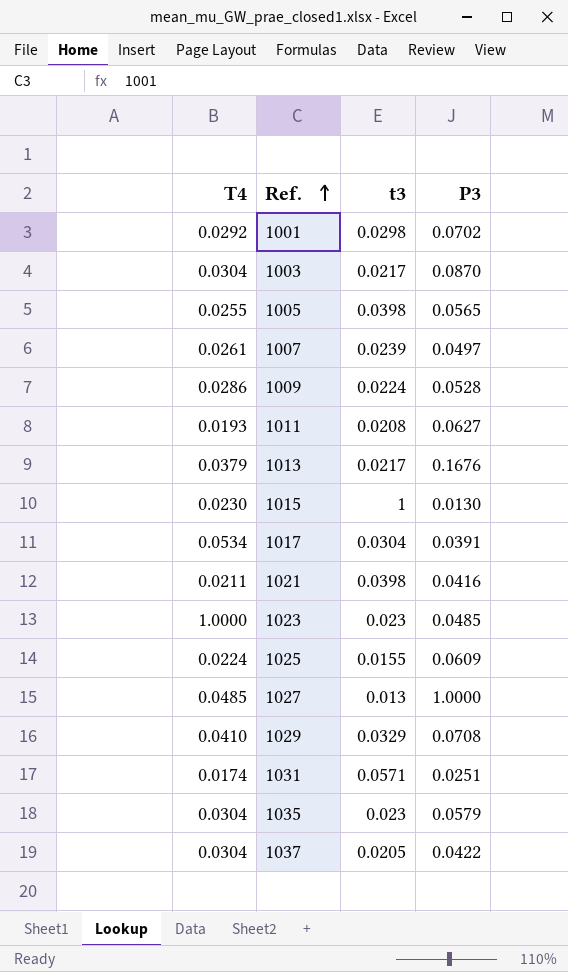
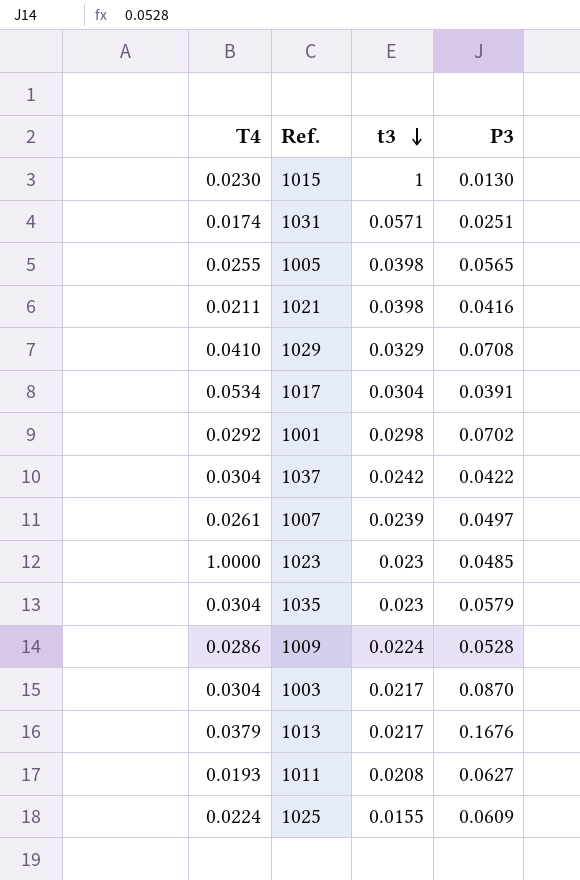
row order: Ref. ascending -> t3 descending
row 1027: 0.0485 | 0.013 | 1.0000 -> none
1037 | t3: 0.0205 -> 0.0242

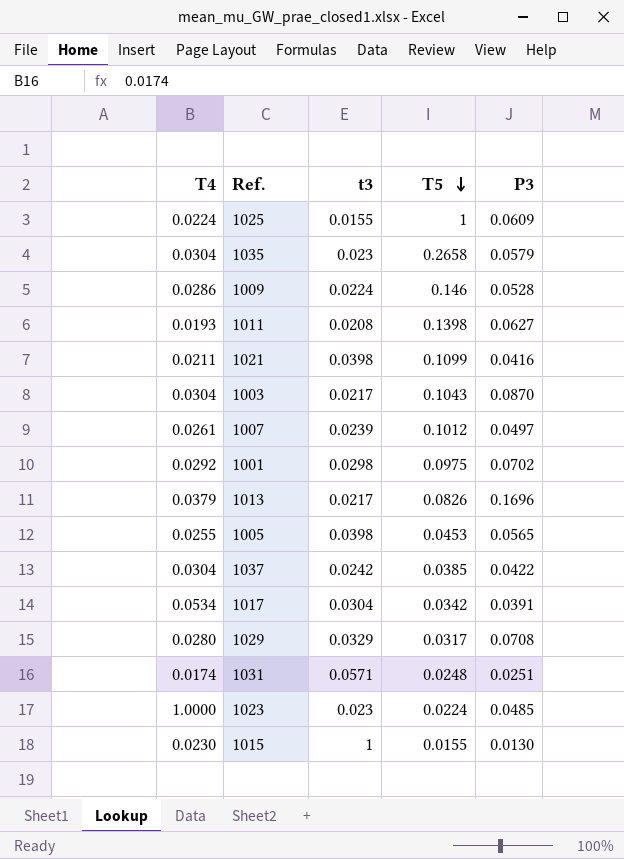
row order: t3 descending -> T5 descending
column T5 | position: none -> 4
1013 | P3: 0.1676 -> 0.1696
1029 | T4: 0.0410 -> 0.0280

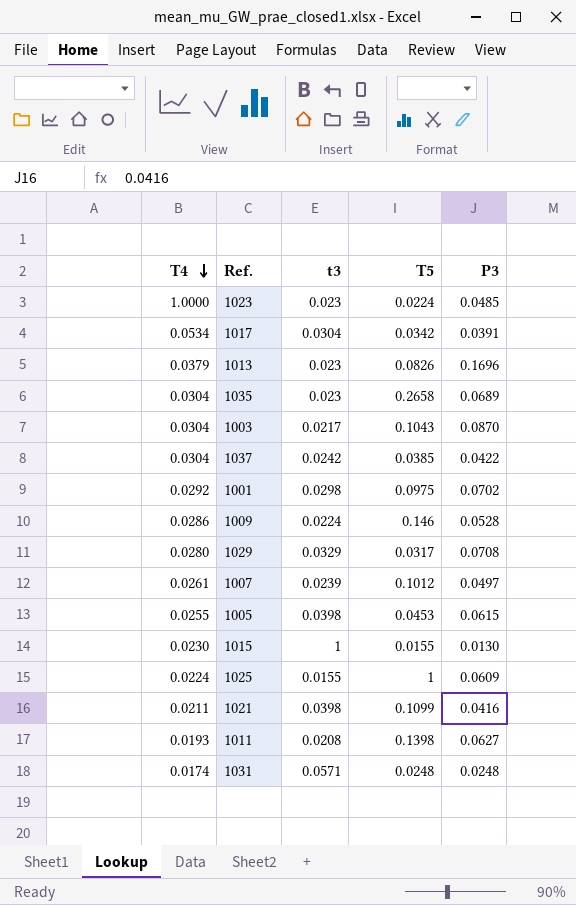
row order: T5 descending -> T4 descending
1013 | t3: 0.0217 -> 0.023
1035 | P3: 0.0579 -> 0.0689
1005 | P3: 0.0565 -> 0.0615
1031 | P3: 0.0251 -> 0.0248

